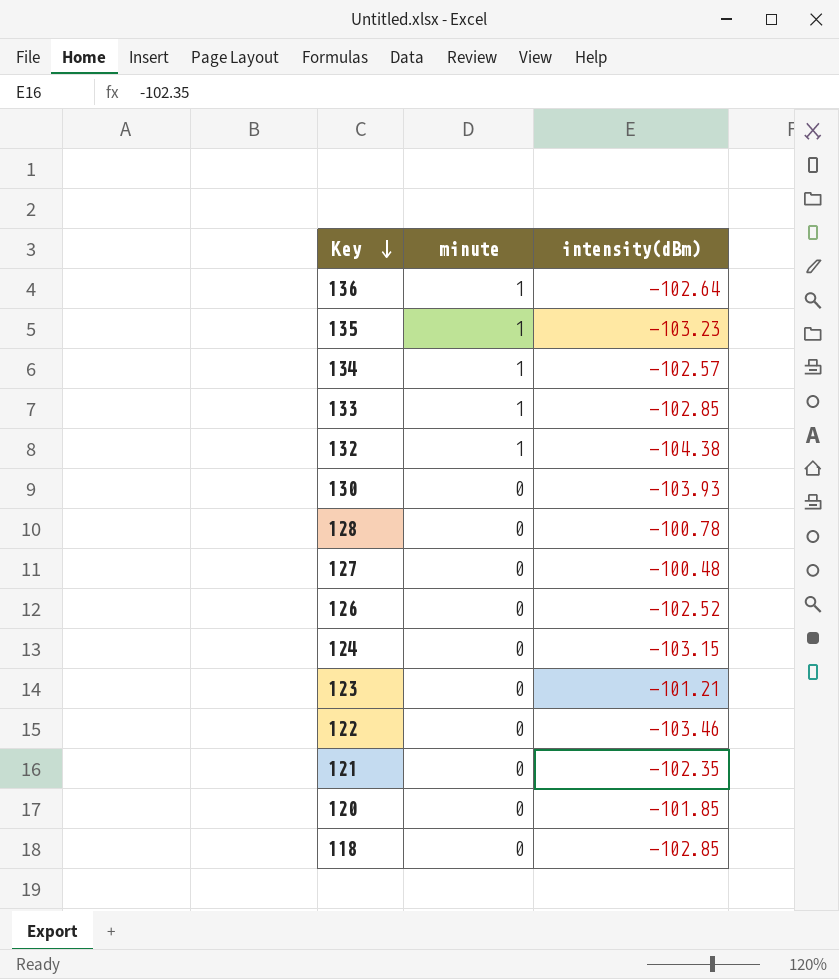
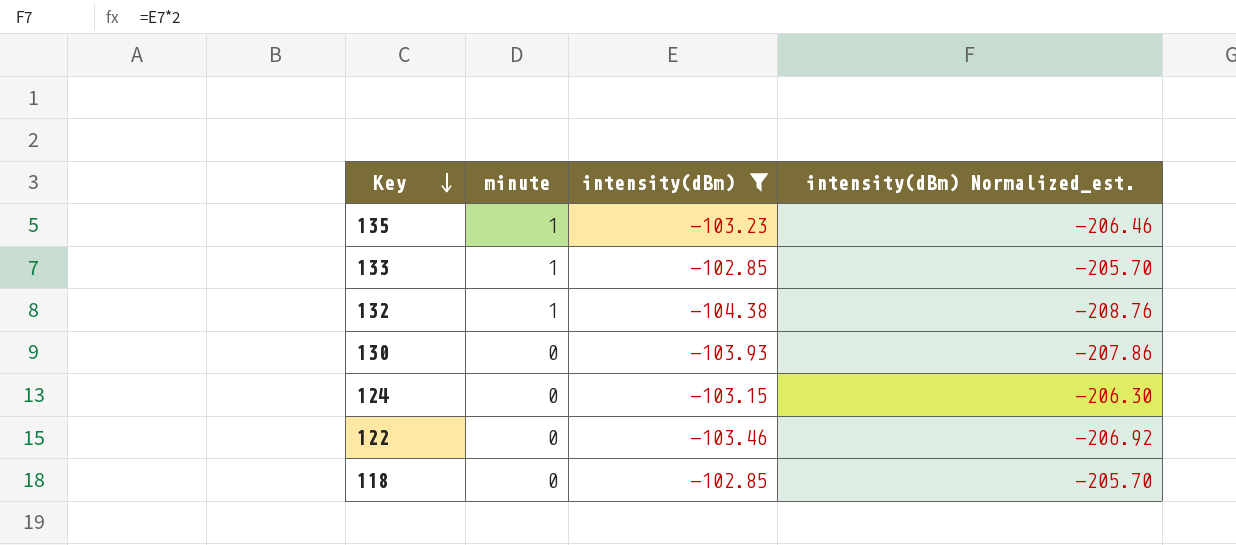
filter: none -> intensity(dBm) <= -102.85
column intensity(dBm) Normalized_est. | formula: none -> [intensity(dBm)] * 2

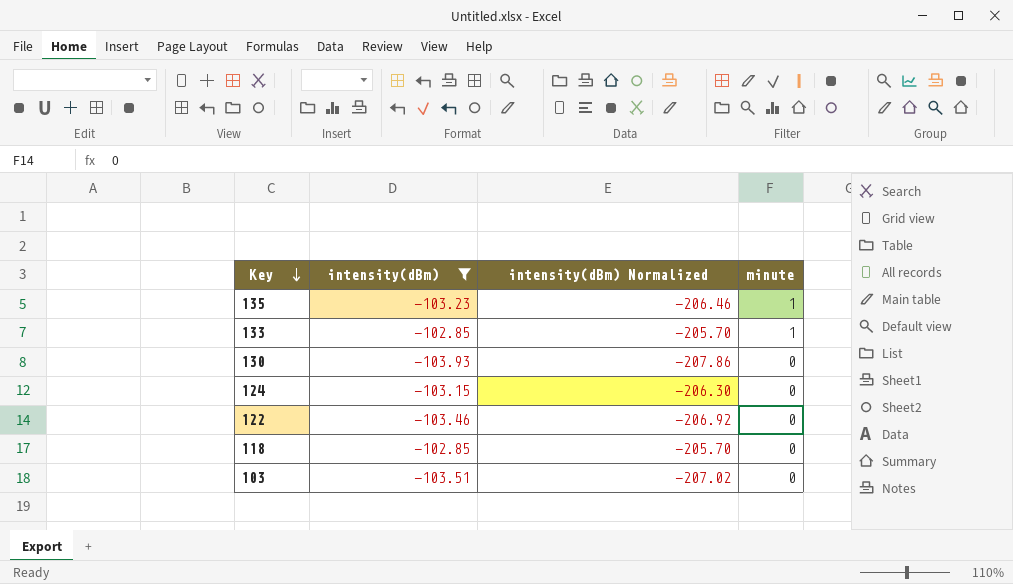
column name: intensity(dBm) Normalized_est. -> intensity(dBm) Normalized
column minute | position: 2 -> 4
row 132: 1 | -104.38 | -208.76 -> none
row 103: none -> -103.51 | -207.02 | 0

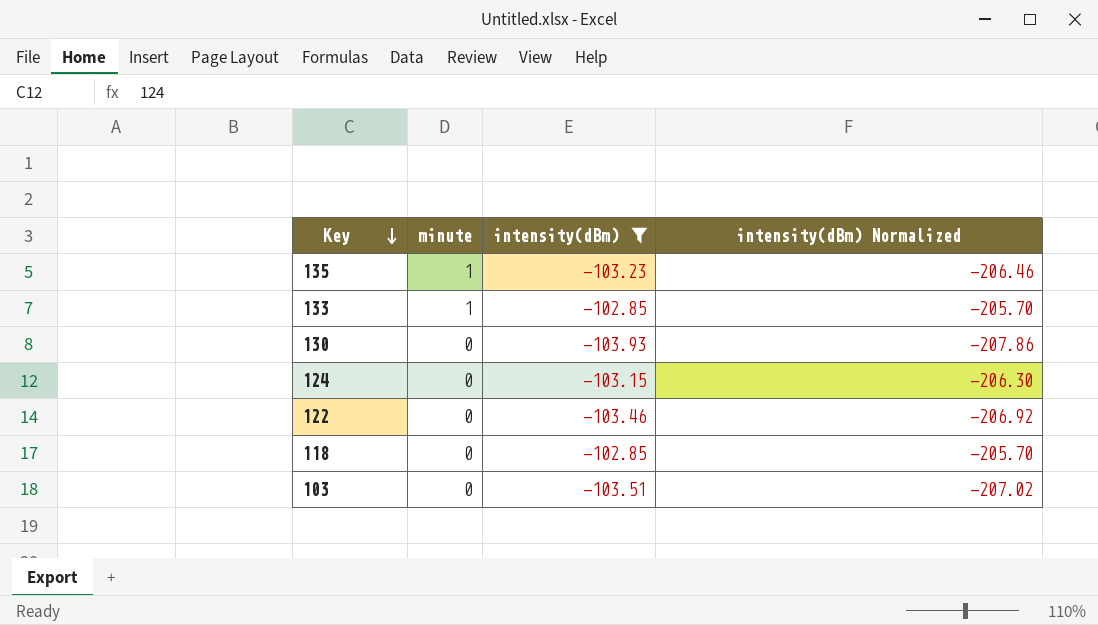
column minute | position: 4 -> 2

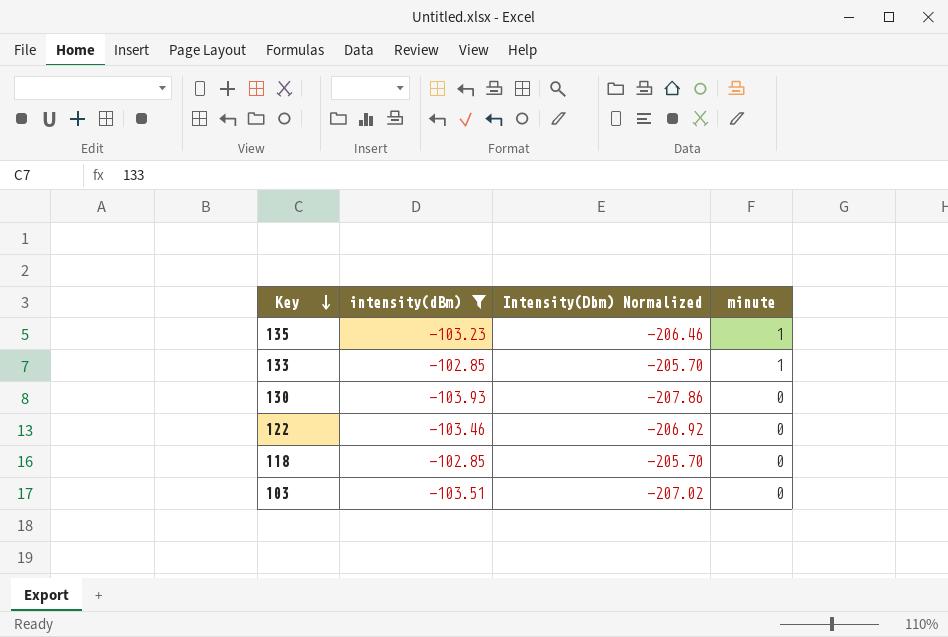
column name: intensity(dBm) Normalized -> Intensity(Dbm) Normalized
column minute | position: 2 -> 4
row 124: 0 | -103.15 | -206.30 -> none

